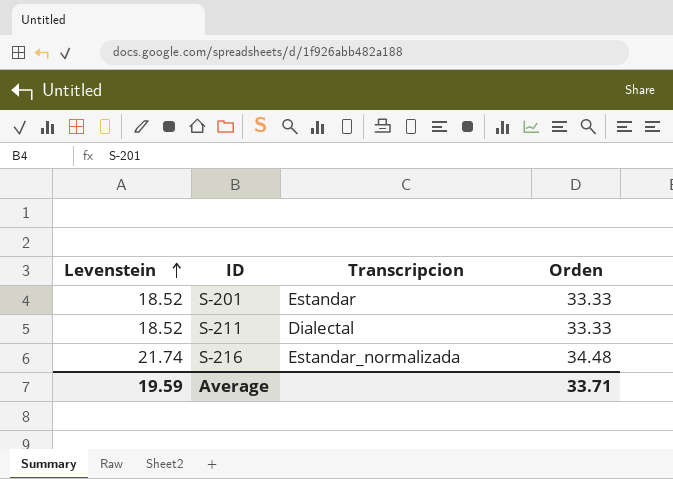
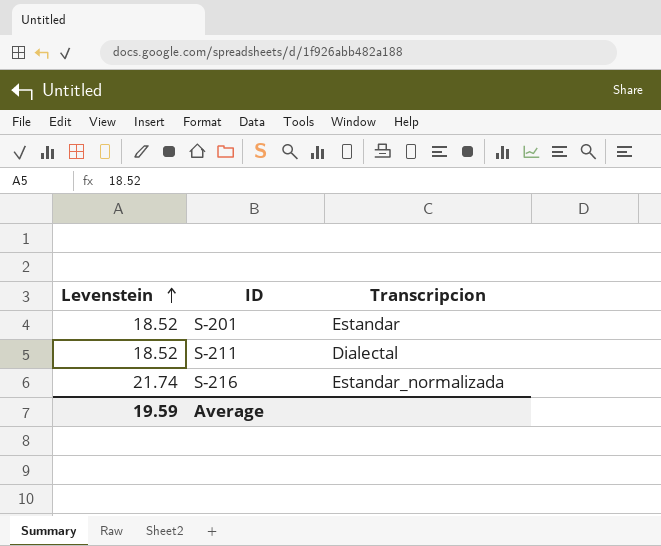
column Orden | position: 4 -> none

